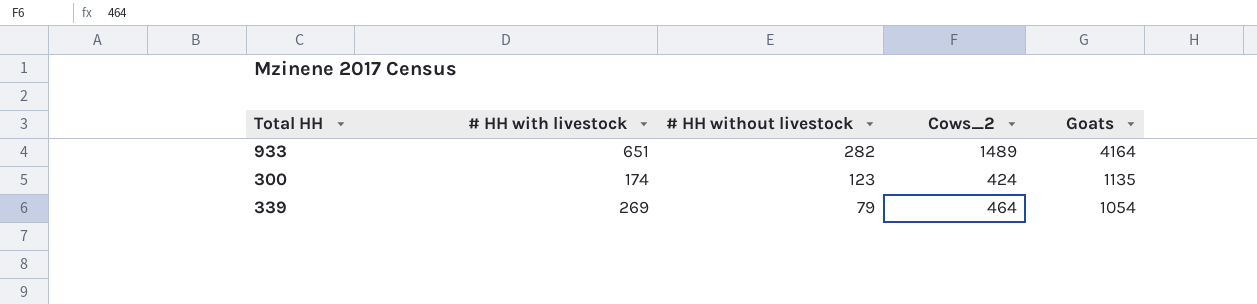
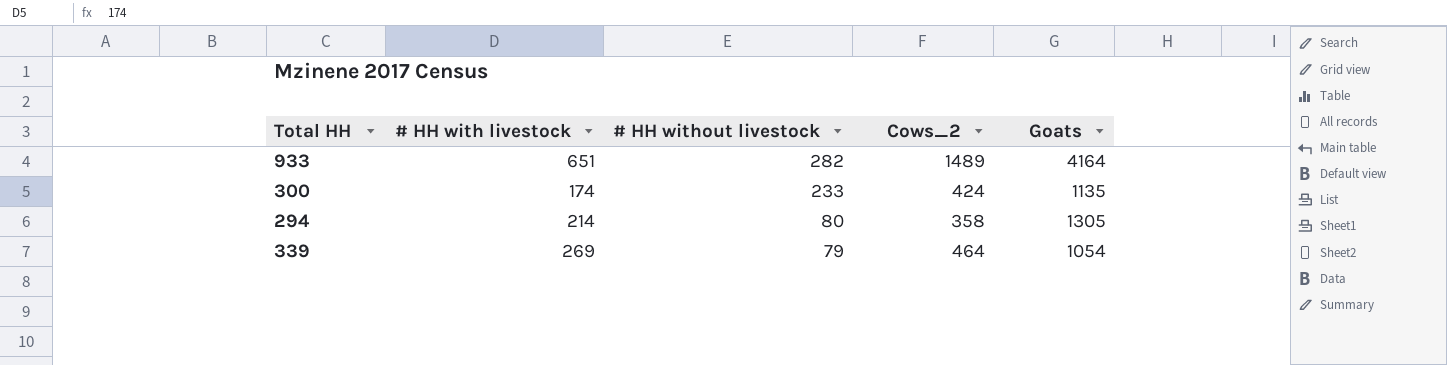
300 | # HH without livestock: 123 -> 233
row 294: none -> 214 | 80 | 358 | 1305

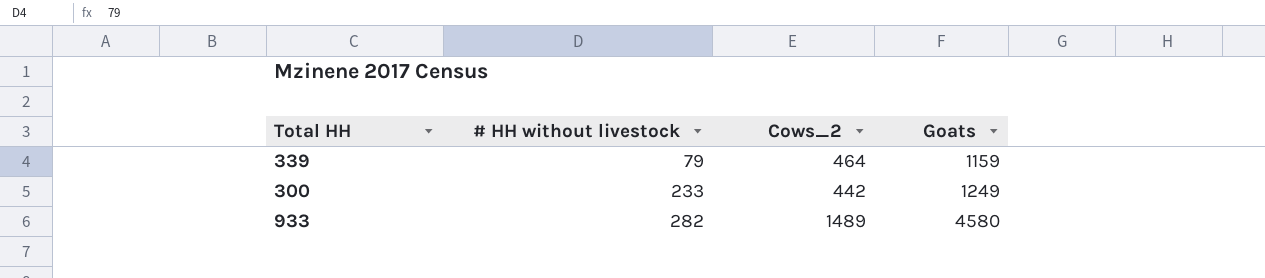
row order: # HH without livestock descending -> # HH without livestock ascending
column # HH with livestock | position: 2 -> none
row 294: 214 | 80 | 358 | 1305 -> none
339 | Goats: 1054 -> 1159
300 | Cows_2: 424 -> 442
300 | Goats: 1135 -> 1249
933 | Goats: 4164 -> 4580

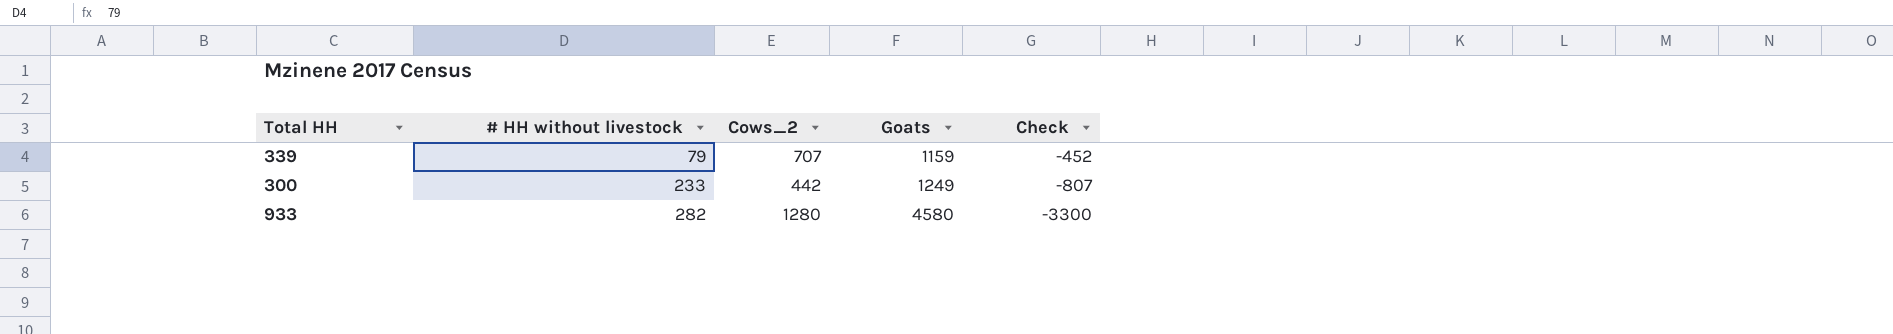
column Check | formula: none -> [Cows_2] - [Goats]
339 | Cows_2: 464 -> 707
933 | Cows_2: 1489 -> 1280

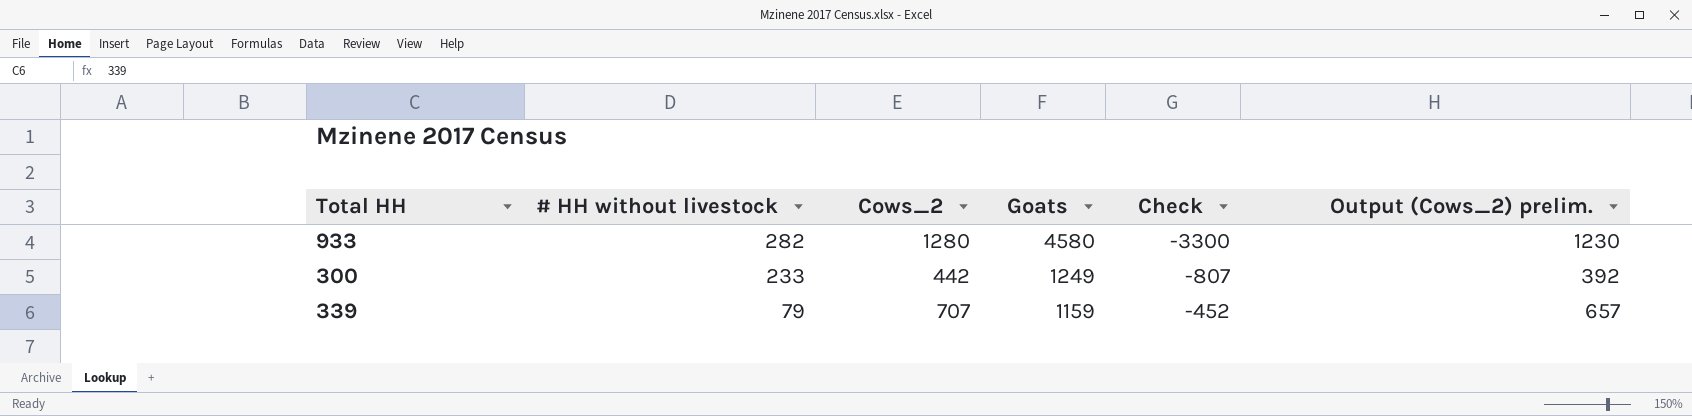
row order: # HH without livestock ascending -> # HH without livestock descending
column Output (Cows_2) prelim. | formula: none -> [Cows_2] - 50

